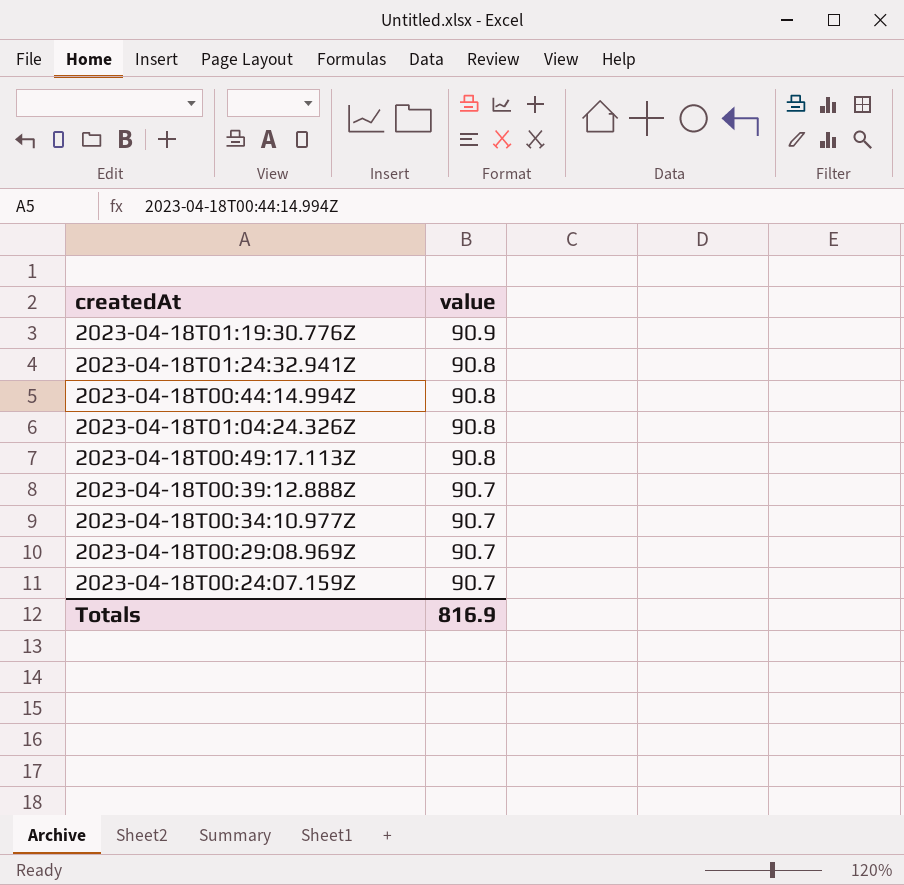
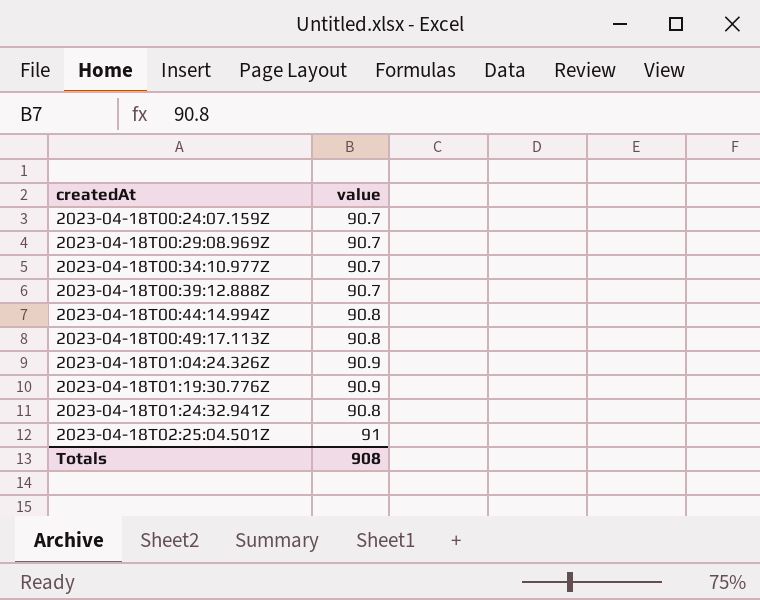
row order: value descending -> createdAt ascending
2023-04-18T01:04:24.326Z | value: 90.8 -> 90.9
row 2023-04-18T02:25:04.501Z: none -> 91
Totals | value: 816.9 -> 908

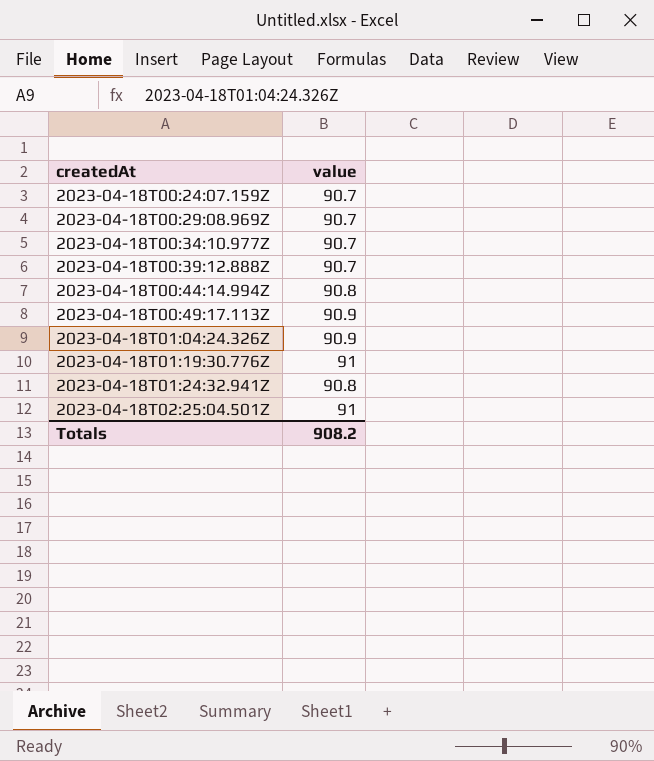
2023-04-18T00:49:17.113Z | value: 90.8 -> 90.9
2023-04-18T01:19:30.776Z | value: 90.9 -> 91
Totals | value: 908 -> 908.2

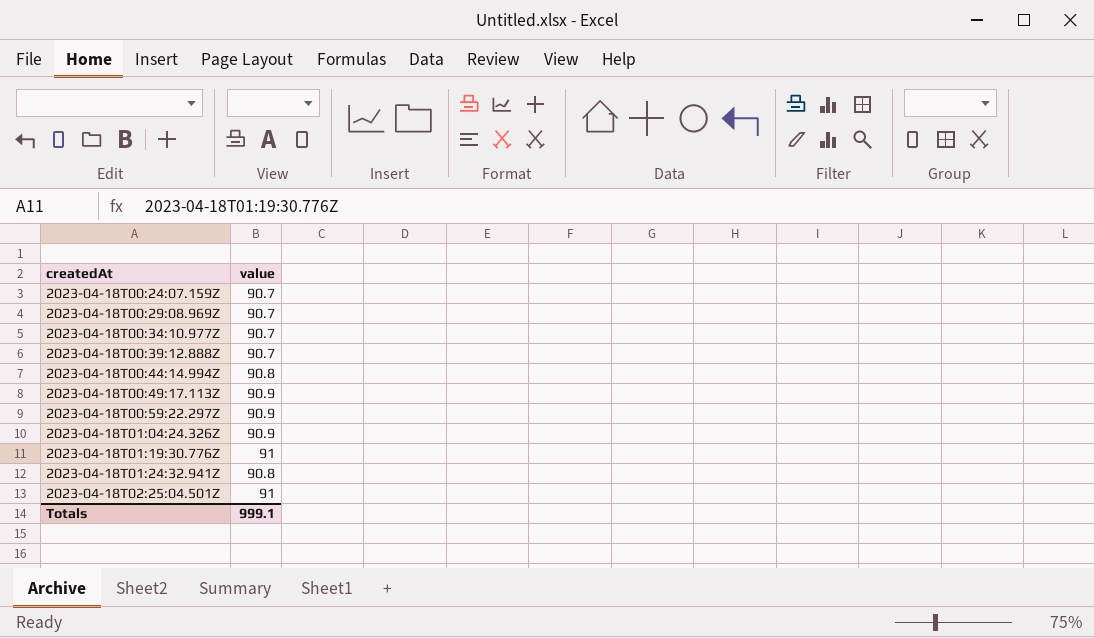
row 2023-04-18T00:59:22.297Z: none -> 90.9
Totals | value: 908.2 -> 999.1

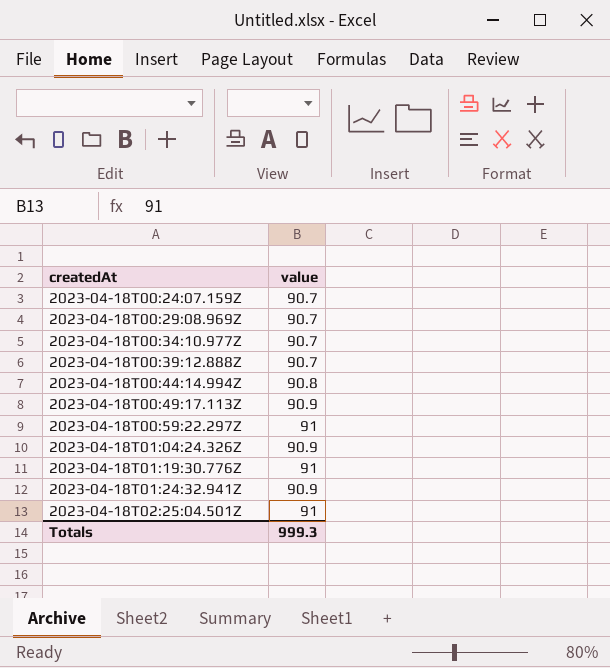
2023-04-18T00:59:22.297Z | value: 90.9 -> 91
2023-04-18T01:24:32.941Z | value: 90.8 -> 90.9
Totals | value: 999.1 -> 999.3

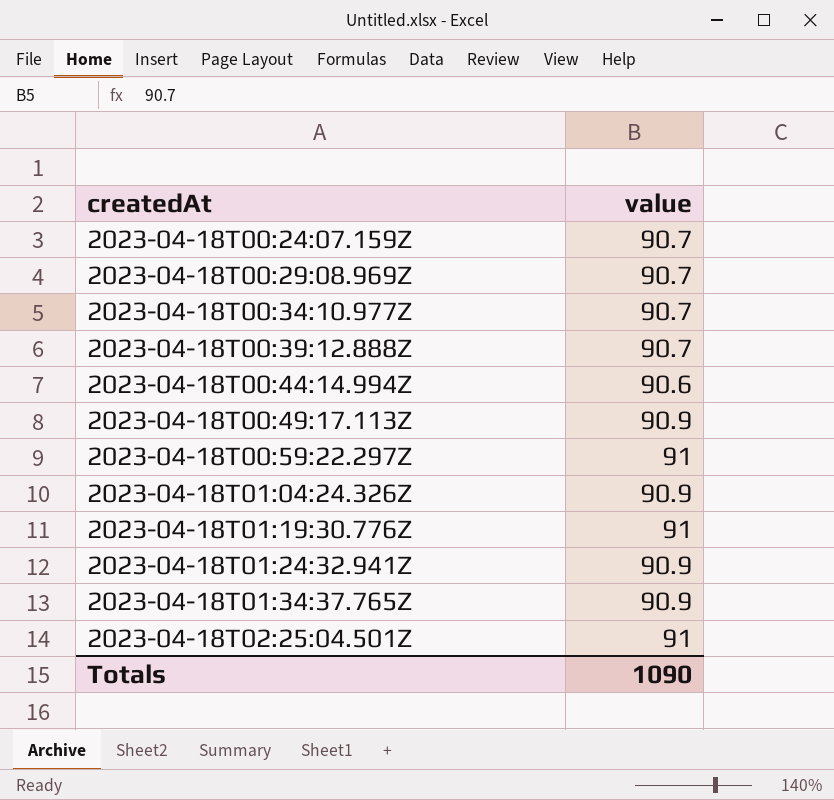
2023-04-18T00:44:14.994Z | value: 90.8 -> 90.6
row 2023-04-18T01:34:37.765Z: none -> 90.9
Totals | value: 999.3 -> 1090

